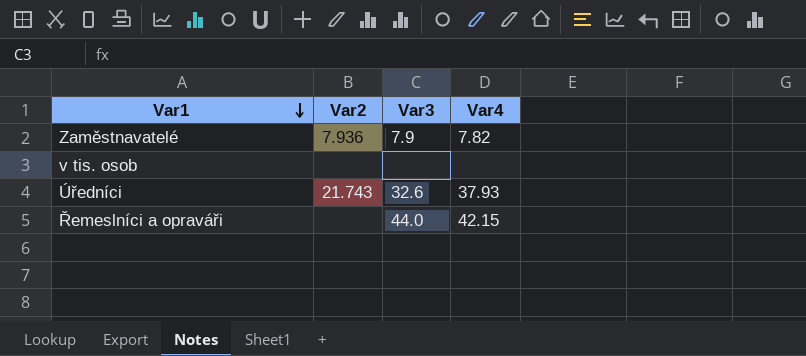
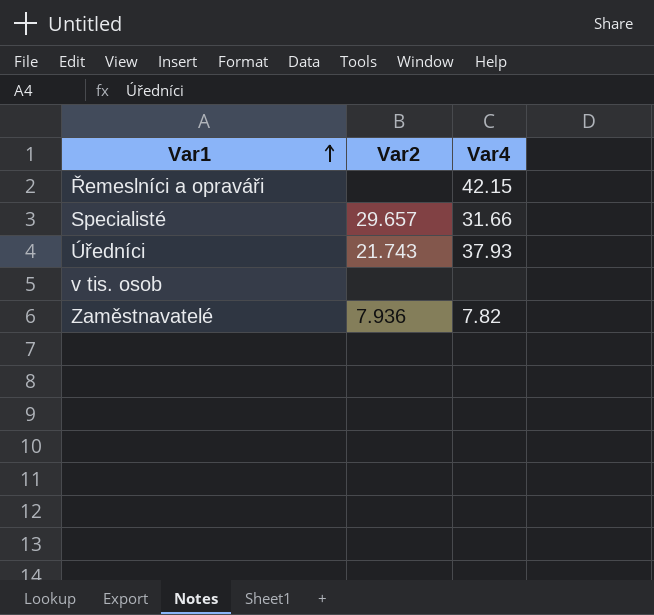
row order: Var1 descending -> Var1 ascending
column Var3 | position: 3 -> none
row Specialisté: none -> 29.657 | 31.66

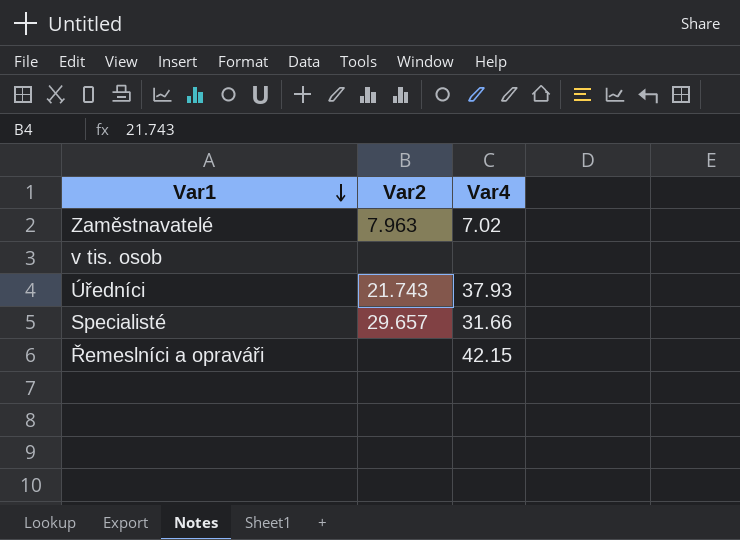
row order: Var1 ascending -> Var1 descending
Zaměstnavatelé | Var2: 7.936 -> 7.963
Zaměstnavatelé | Var4: 7.82 -> 7.02

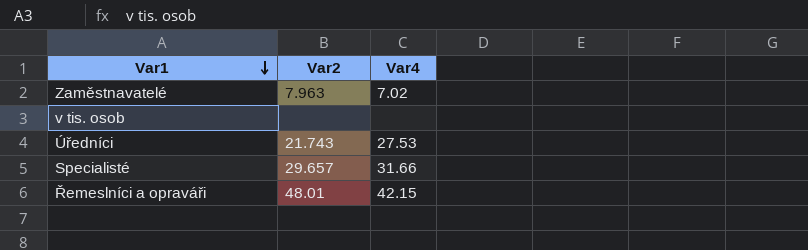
Úředníci | Var4: 37.93 -> 27.53
Řemeslníci a opraváři | Var2: none -> 48.01

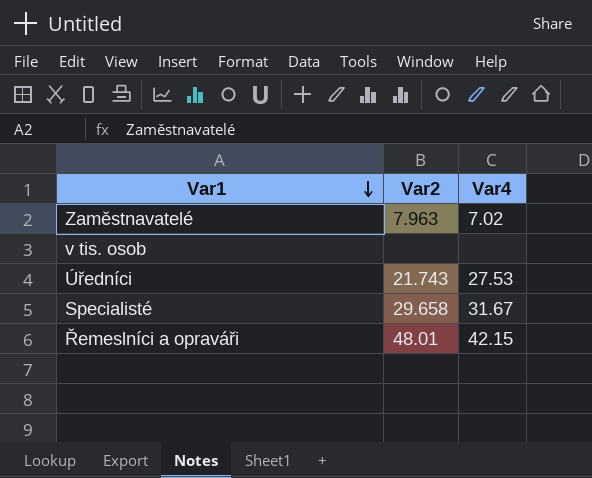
Specialisté | Var2: 29.657 -> 29.658
Specialisté | Var4: 31.66 -> 31.67

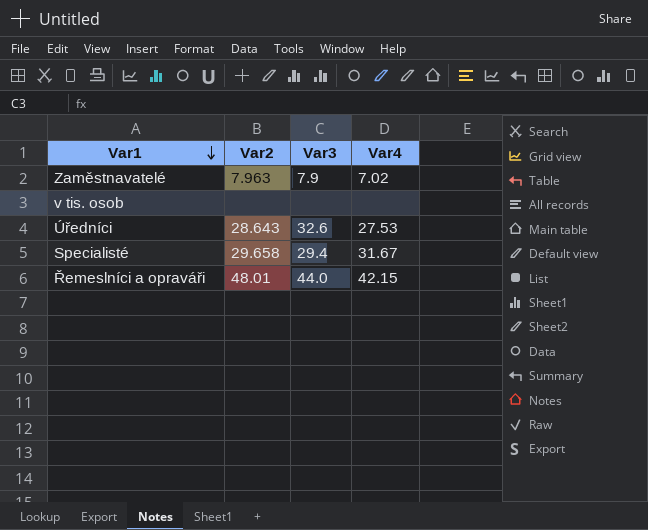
column Var3 | position: none -> 3
Úředníci | Var2: 21.743 -> 28.643

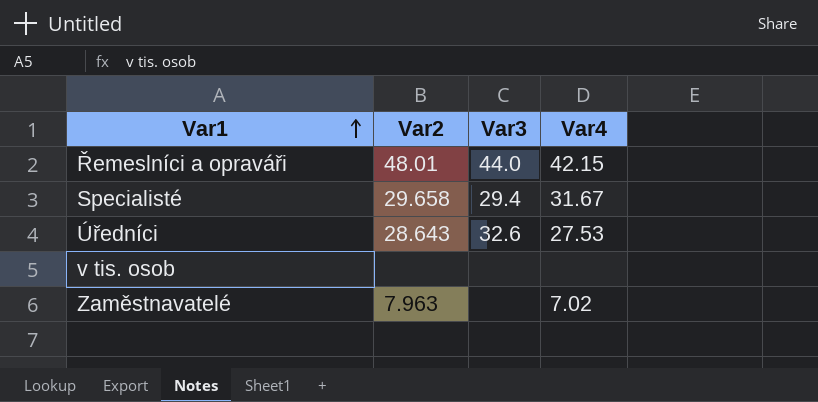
row order: Var1 descending -> Var1 ascending
Zaměstnavatelé | Var3: 7.9 -> none

